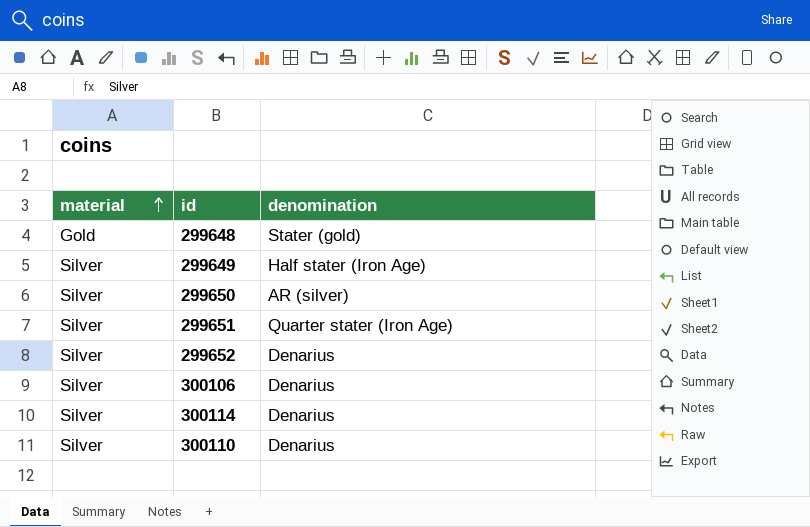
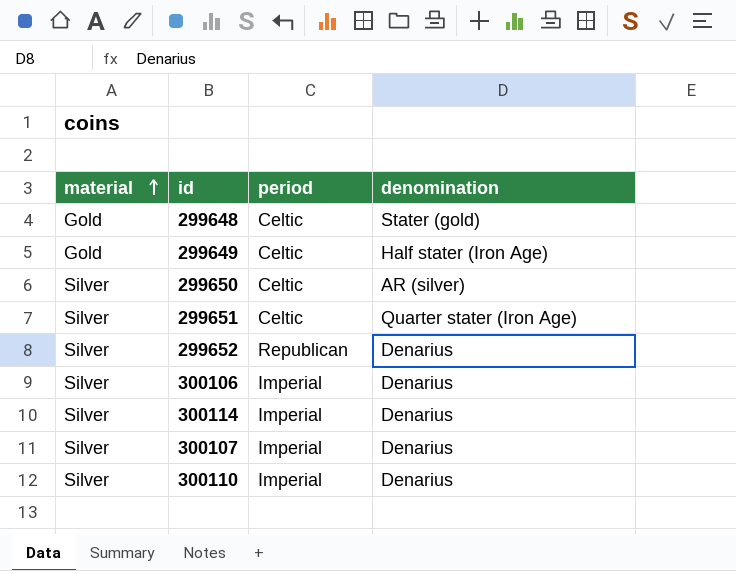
column period | position: none -> 3
299649 | material: Silver -> Gold
row 300107: none -> Silver | Imperial | Denarius

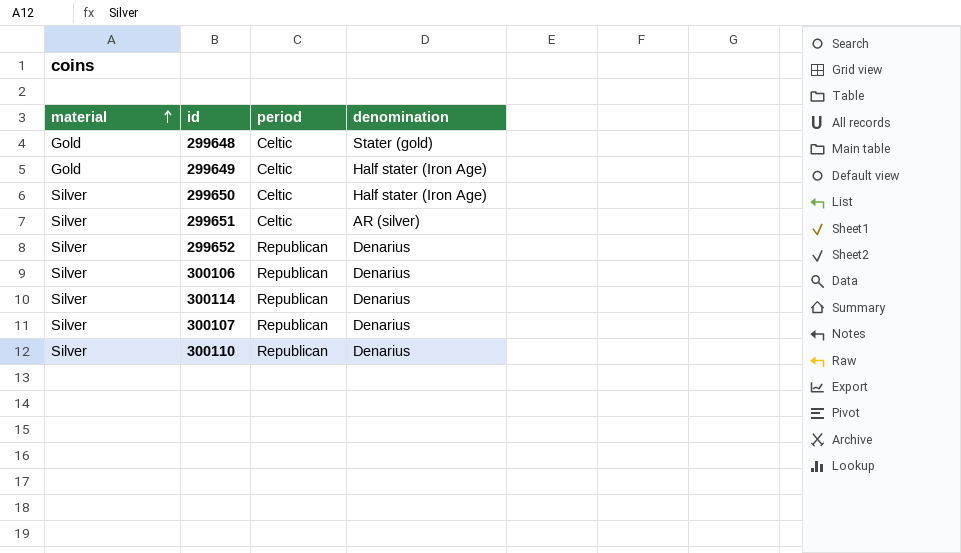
299650 | denomination: AR (silver) -> Half stater (Iron Age)
299651 | denomination: Quarter stater (Iron Age) -> AR (silver)
300106 | period: Imperial -> Republican
300114 | period: Imperial -> Republican
300107 | period: Imperial -> Republican
300110 | period: Imperial -> Republican

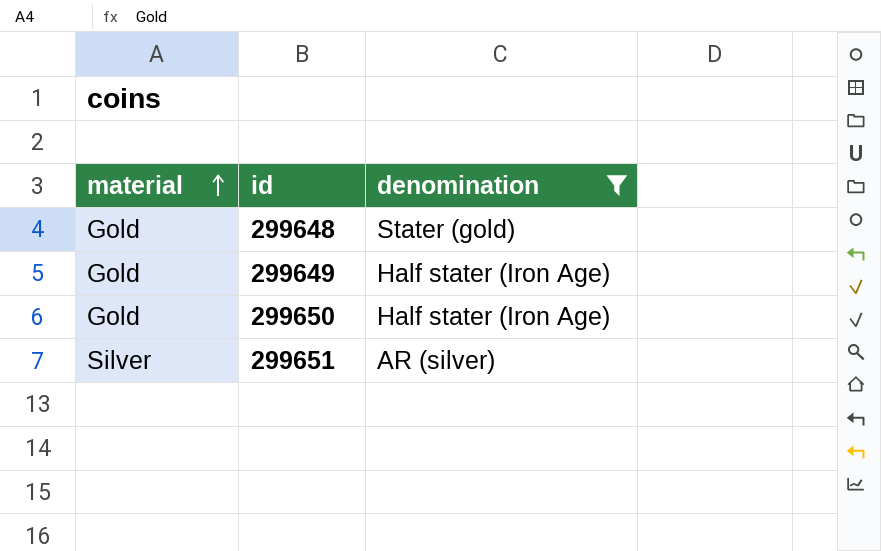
filter: none -> denomination != Denarius
column period | position: 3 -> none
299650 | material: Silver -> Gold

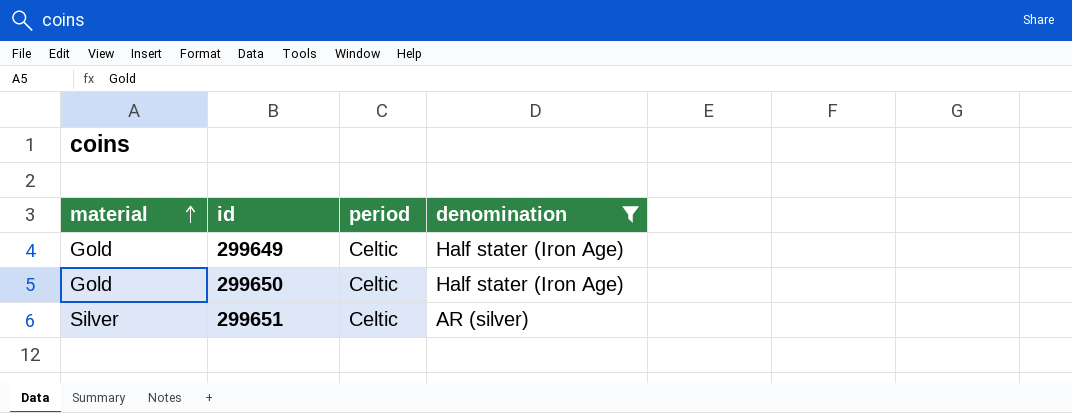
column period | position: none -> 3
row 299648: Gold | Stater (gold) -> none

